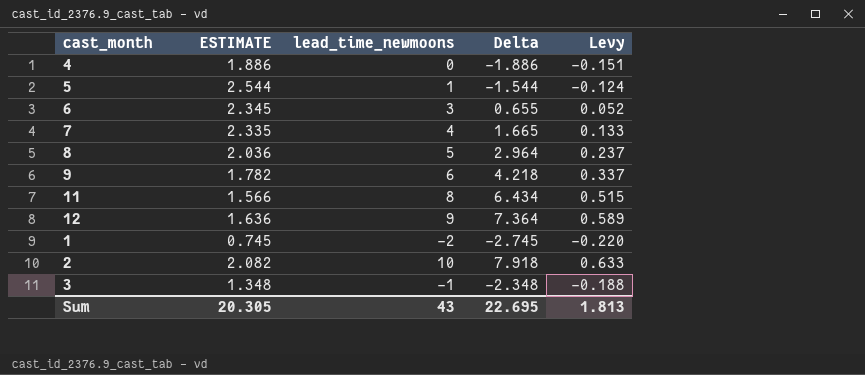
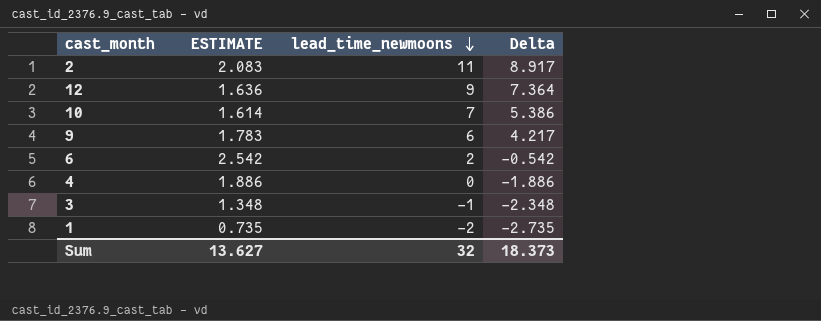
row order: none -> lead_time_newmoons descending
column Levy | formula: [Delta] * 0.08 -> none
row 5: 2.544 | 1 | -1.544 | -0.124 -> none
row 7: 2.335 | 4 | 1.665 | 0.133 -> none
row 8: 2.036 | 5 | 2.964 | 0.237 -> none
row 11: 1.566 | 8 | 6.434 | 0.515 -> none
2 | ESTIMATE: 2.082 -> 2.083
2 | lead_time_newmoons: 10 -> 11
2 | Delta: 7.918 -> 8.917
row 10: none -> 1.614 | 7 | 5.386
9 | ESTIMATE: 1.782 -> 1.783
9 | Delta: 4.218 -> 4.217
6 | ESTIMATE: 2.345 -> 2.542
6 | lead_time_newmoons: 3 -> 2
6 | Delta: 0.655 -> -0.542
1 | ESTIMATE: 0.745 -> 0.735
1 | Delta: -2.745 -> -2.735
Sum | ESTIMATE: 20.305 -> 13.627
Sum | lead_time_newmoons: 43 -> 32
Sum | Delta: 22.695 -> 18.373

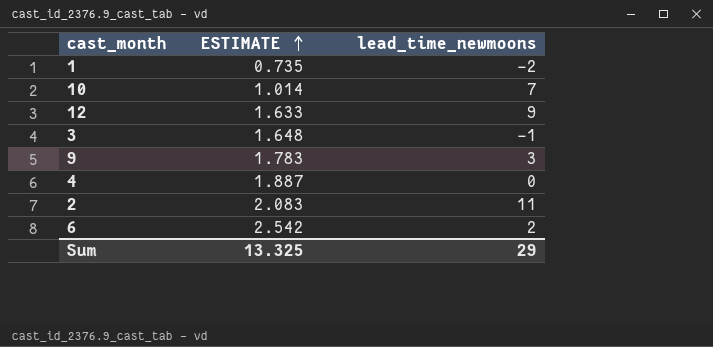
row order: lead_time_newmoons descending -> ESTIMATE ascending
column Delta | formula: [lead_time_newmoons] - [ESTIMATE] -> none
10 | ESTIMATE: 1.614 -> 1.014
12 | ESTIMATE: 1.636 -> 1.633
3 | ESTIMATE: 1.348 -> 1.648
9 | lead_time_newmoons: 6 -> 3
4 | ESTIMATE: 1.886 -> 1.887
Sum | ESTIMATE: 13.627 -> 13.325
Sum | lead_time_newmoons: 32 -> 29

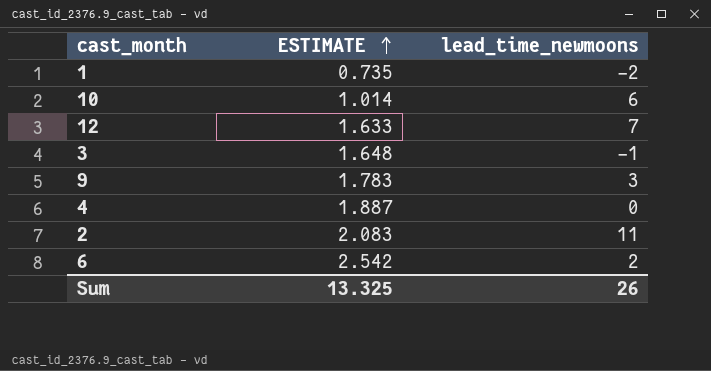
10 | lead_time_newmoons: 7 -> 6
12 | lead_time_newmoons: 9 -> 7
Sum | lead_time_newmoons: 29 -> 26

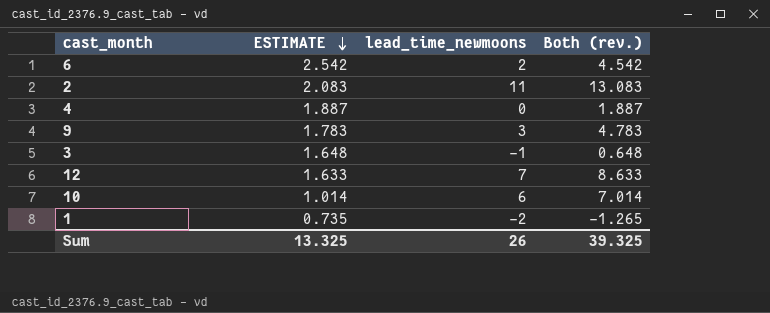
row order: ESTIMATE ascending -> ESTIMATE descending
column Both (rev.) | formula: none -> [ESTIMATE] + [lead_time_newmoons]

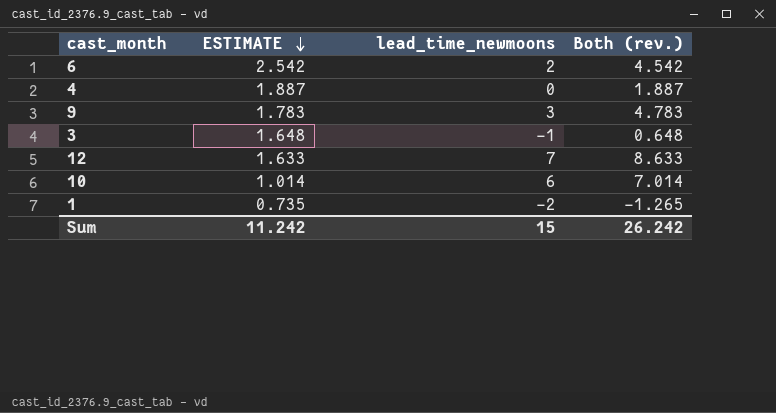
row 2: 2.083 | 11 | 13.083 -> none
Sum | ESTIMATE: 13.325 -> 11.242
Sum | lead_time_newmoons: 26 -> 15
Sum | Both (rev.): 39.325 -> 26.242

